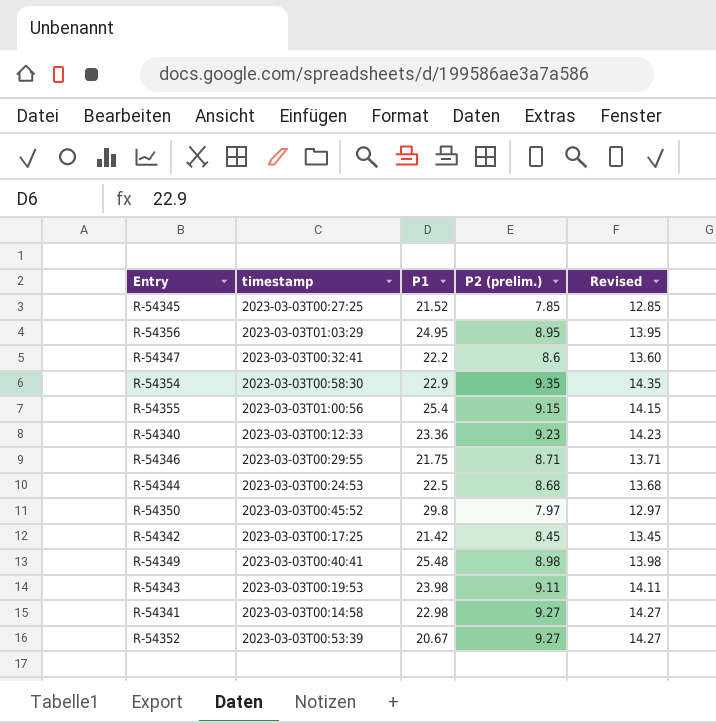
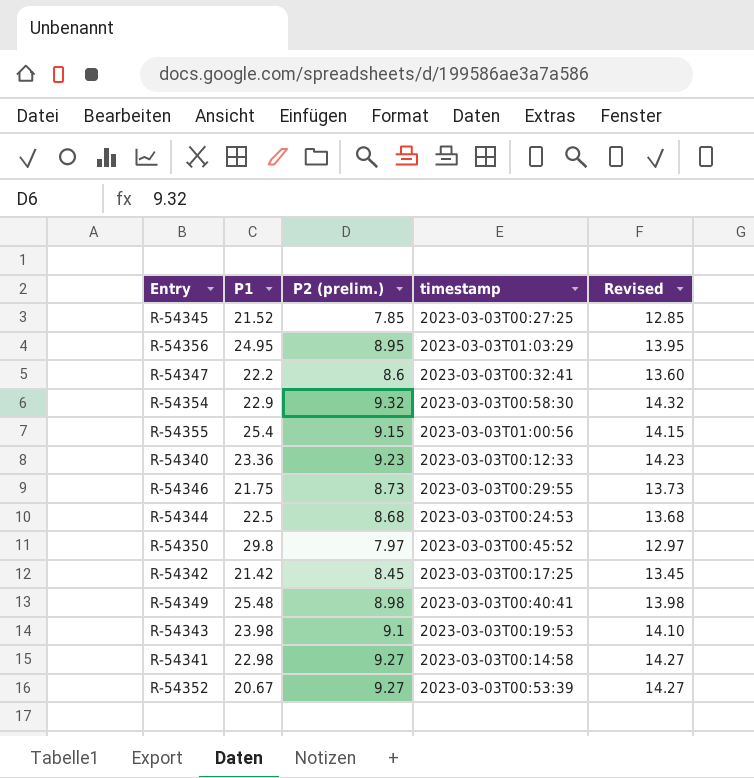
column timestamp | position: 2 -> 4
R-54354 | P2 (prelim.): 9.35 -> 9.32
R-54354 | Revised: 14.35 -> 14.32
R-54346 | P2 (prelim.): 8.71 -> 8.73
R-54346 | Revised: 13.71 -> 13.73
R-54343 | P2 (prelim.): 9.11 -> 9.1
R-54343 | Revised: 14.11 -> 14.10

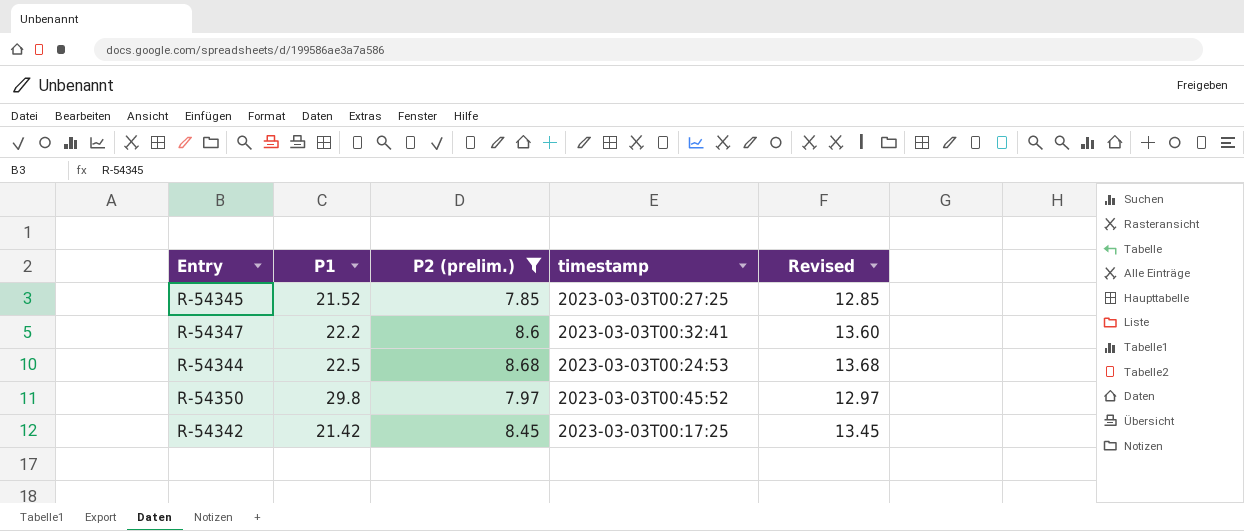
filter: none -> P2 (prelim.) <= 8.68

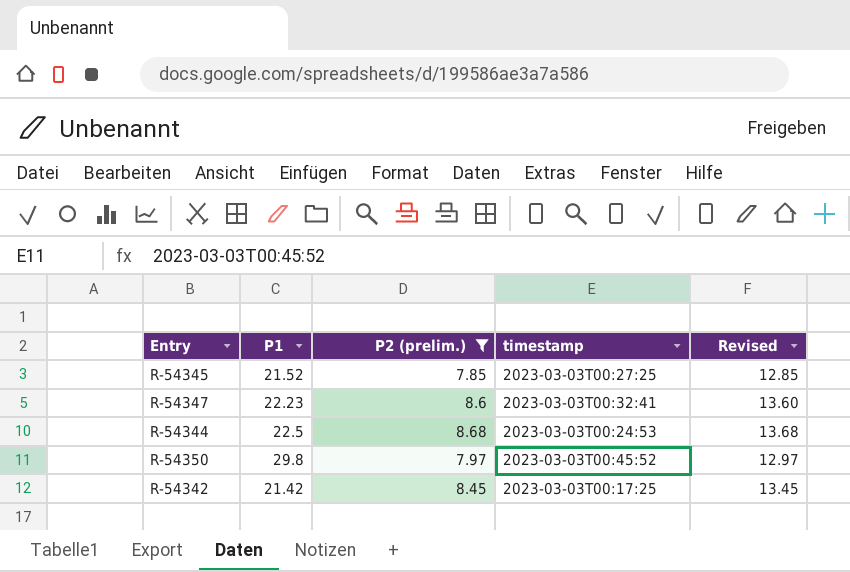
R-54347 | P1: 22.2 -> 22.23

